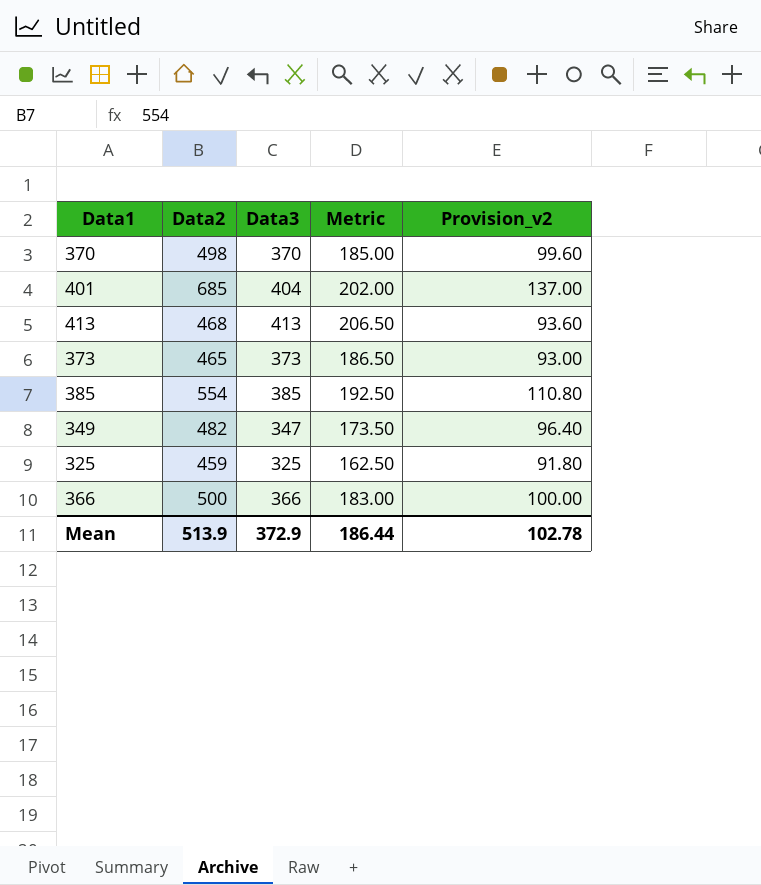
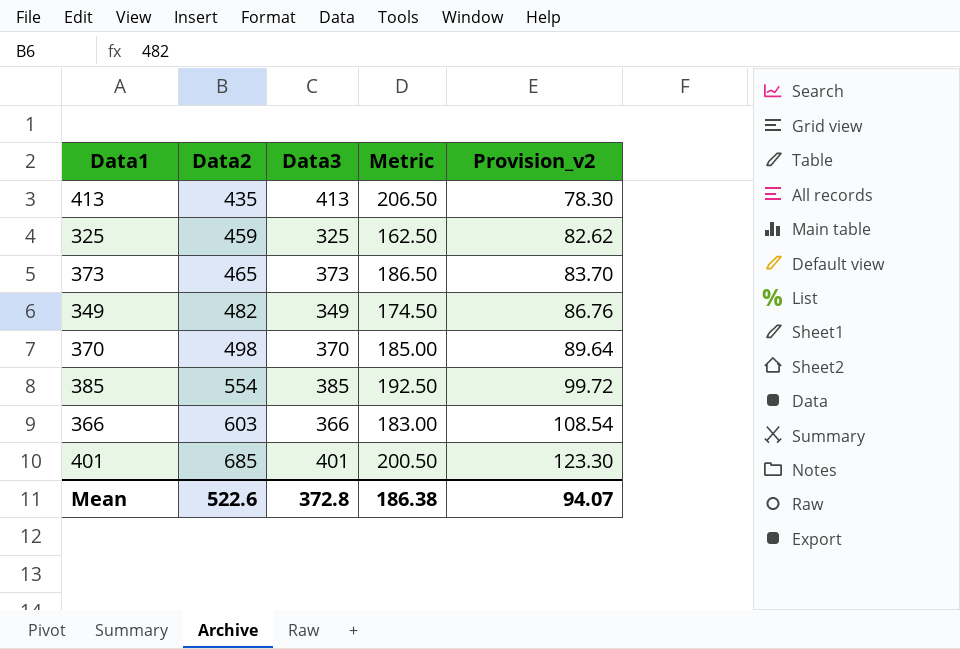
row order: none -> Data2 ascending
column Provision_v2 | formula: [Data2] * 0.2 -> [Data2] * 0.18
413 | Data2: 468 -> 435
349 | Data3: 347 -> 349
349 | Metric: 173.50 -> 174.50
366 | Data2: 500 -> 603
401 | Data3: 404 -> 401
401 | Metric: 202.00 -> 200.50
Mean | Data2: 513.9 -> 522.6
Mean | Data3: 372.9 -> 372.8
Mean | Metric: 186.44 -> 186.38
Mean | Provision_v2: 102.78 -> 94.07

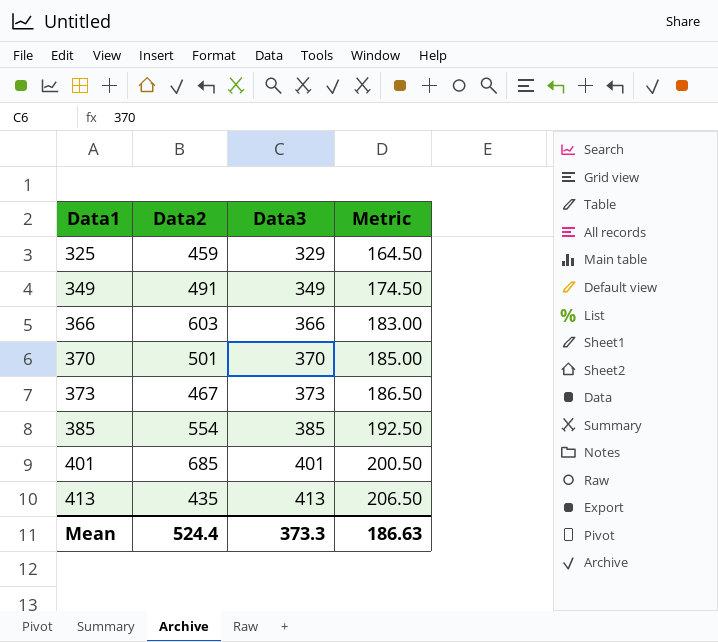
row order: Data2 ascending -> Data1 ascending
column Provision_v2 | formula: [Data2] * 0.18 -> none
325 | Data3: 325 -> 329
325 | Metric: 162.50 -> 164.50
349 | Data2: 482 -> 491
370 | Data2: 498 -> 501
373 | Data2: 465 -> 467
Mean | Data2: 522.6 -> 524.4
Mean | Data3: 372.8 -> 373.3
Mean | Metric: 186.38 -> 186.63

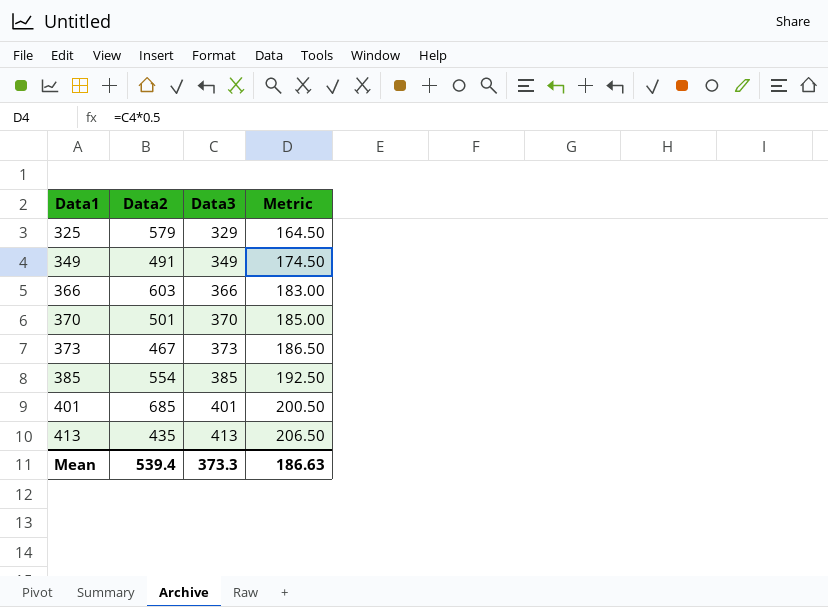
325 | Data2: 459 -> 579
Mean | Data2: 524.4 -> 539.4

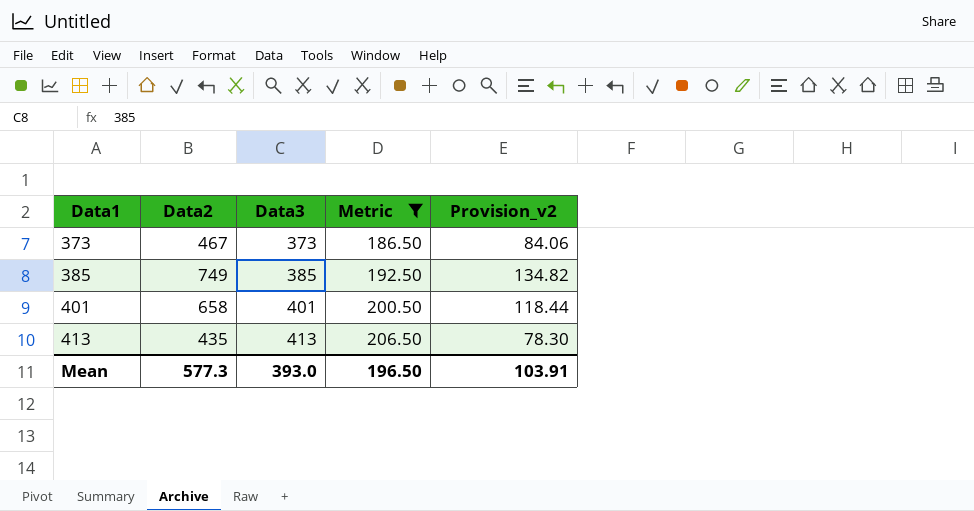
filter: none -> Metric >= 186.50
column Provision_v2 | formula: none -> [Data2] * 0.18
385 | Data2: 554 -> 749
401 | Data2: 685 -> 658
Mean | Data2: 539.4 -> 577.3
Mean | Data3: 373.3 -> 393.0
Mean | Metric: 186.63 -> 196.50

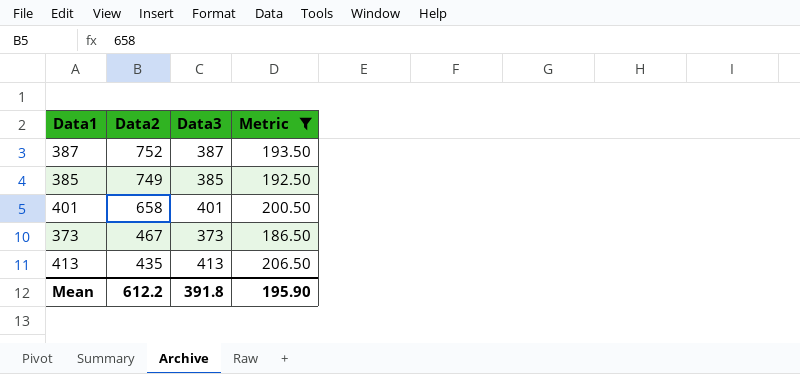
row order: Data1 ascending -> Data2 descending
column Provision_v2 | formula: [Data2] * 0.18 -> none
row 387: none -> 752 | 387 | 193.50
Mean | Data2: 577.3 -> 612.2
Mean | Data3: 393.0 -> 391.8
Mean | Metric: 196.50 -> 195.90

